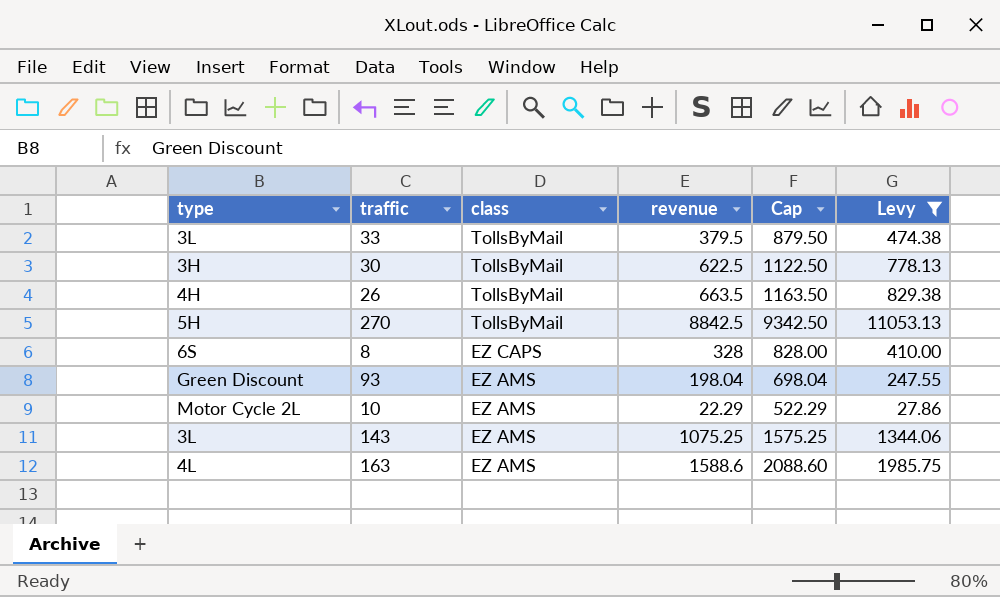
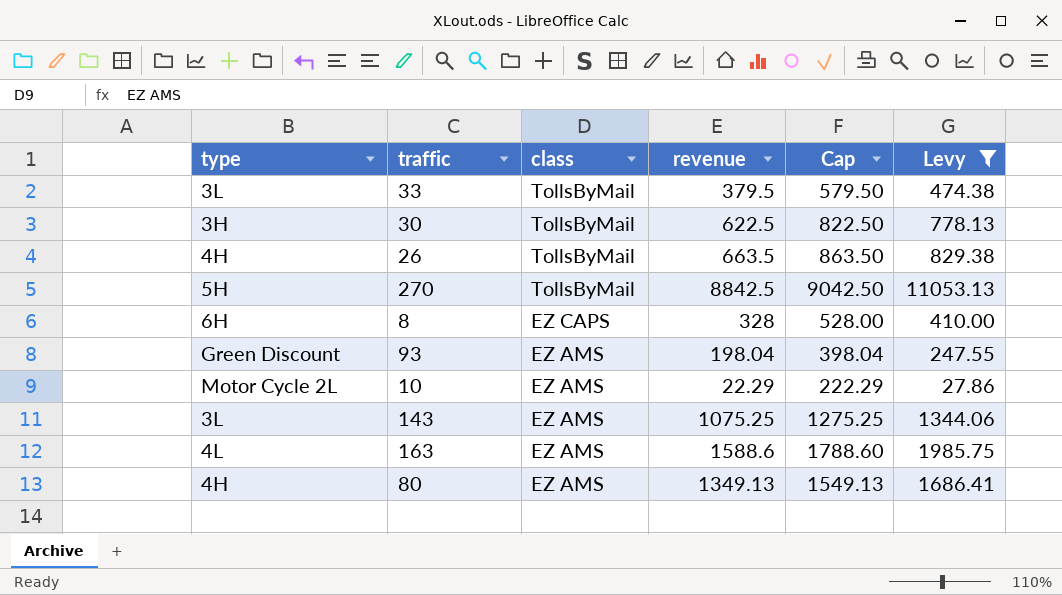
column Cap | formula: [revenue] + 500 -> [revenue] + 200
8 | type: 6S -> 6H
row 80: none -> 4H | EZ AMS | 1349.13 | 1549.13 | 1686.41

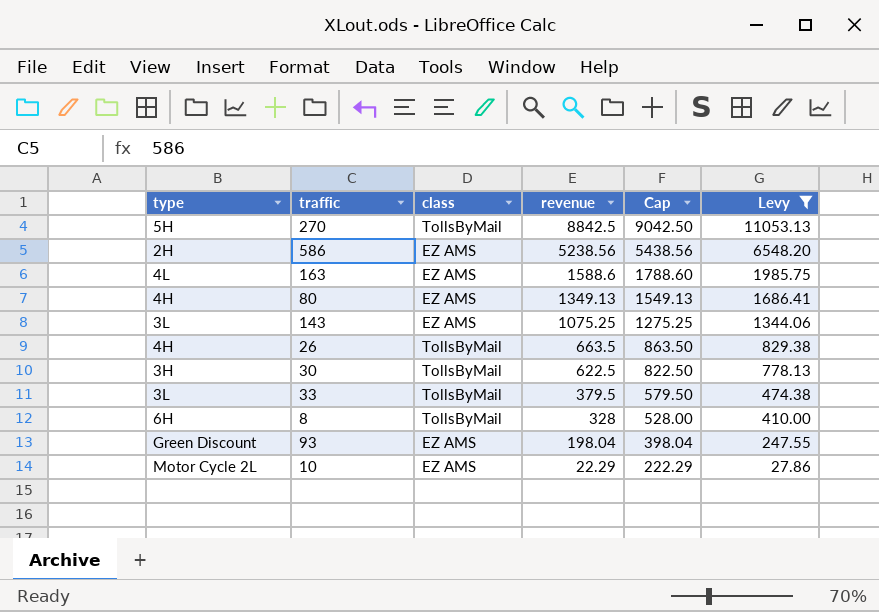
row order: class descending -> revenue descending
row 586: none -> 2H | EZ AMS | 5238.56 | 5438.56 | 6548.20
8 | class: EZ CAPS -> TollsByMail

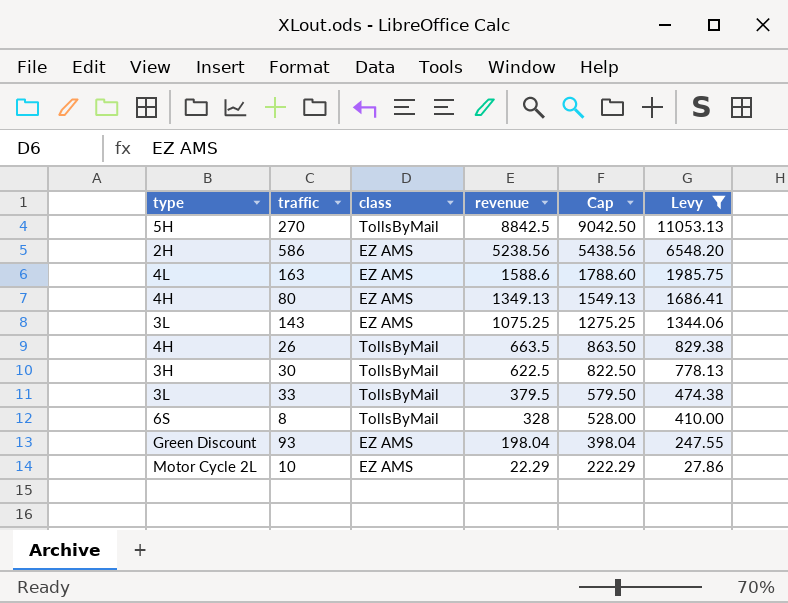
8 | type: 6H -> 6S

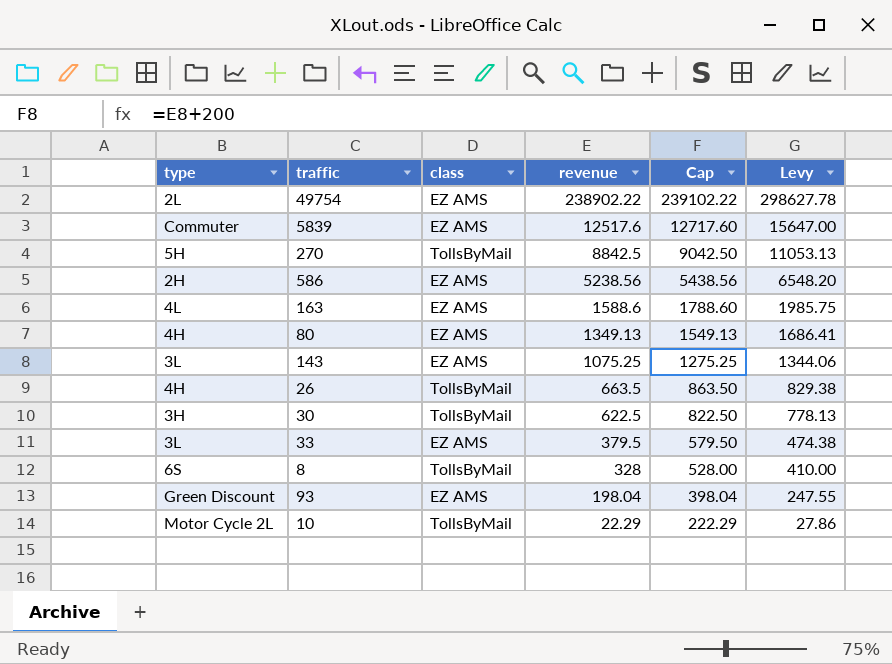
filter: Levy <= 11053.13 -> none
33 | class: TollsByMail -> EZ AMS
10 | class: EZ AMS -> TollsByMail

